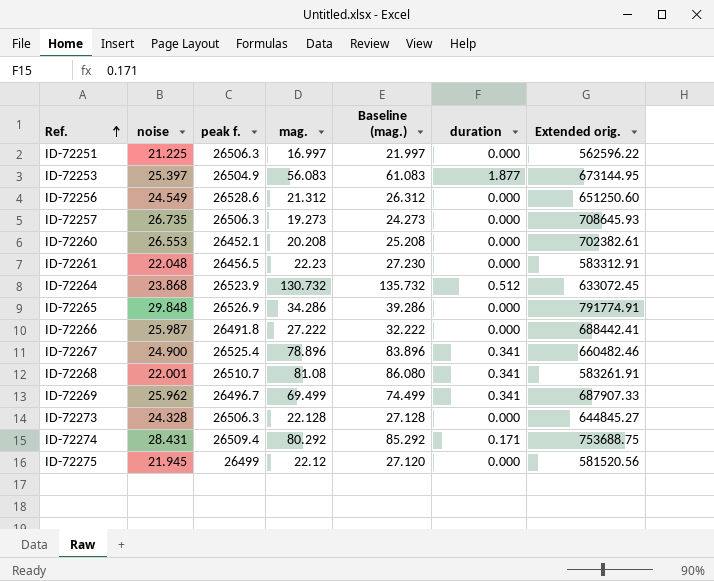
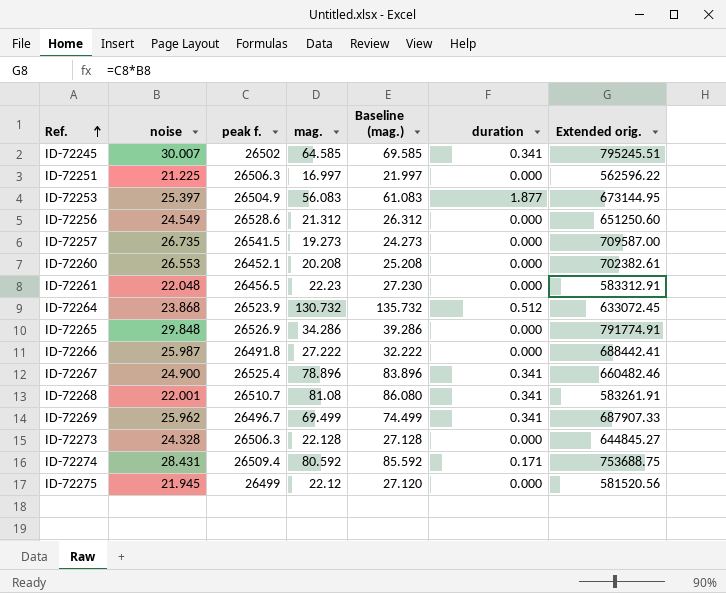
row ID-72245: none -> 30.007 | 26502 | 64.585 | 69.585 | 0.341 | 795245.51
ID-72257 | peak f.: 26506.3 -> 26541.5
ID-72257 | Extended orig.: 708645.93 -> 709587.00
ID-72274 | mag.: 80.292 -> 80.592
ID-72274 | Baseline (mag.): 85.292 -> 85.592

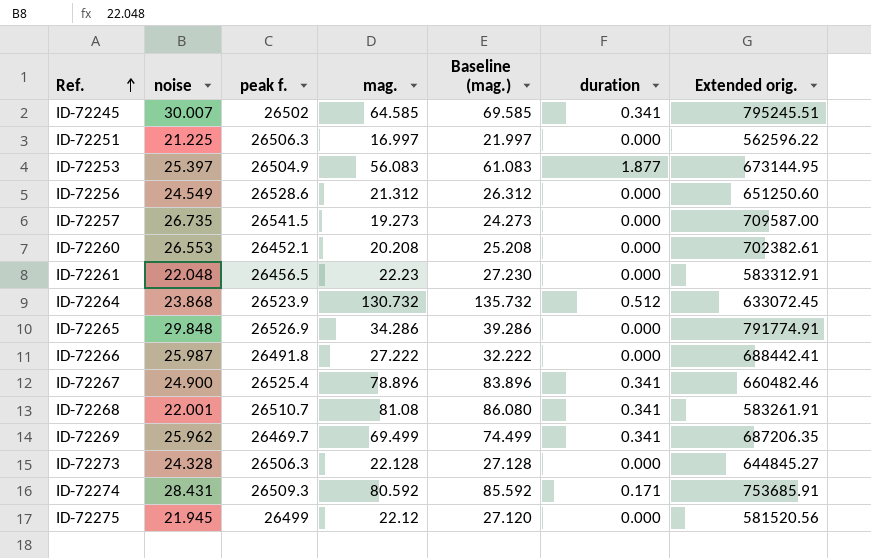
ID-72269 | peak f.: 26496.7 -> 26469.7
ID-72269 | Extended orig.: 687907.33 -> 687206.35
ID-72274 | peak f.: 26509.4 -> 26509.3
ID-72274 | Extended orig.: 753688.75 -> 753685.91

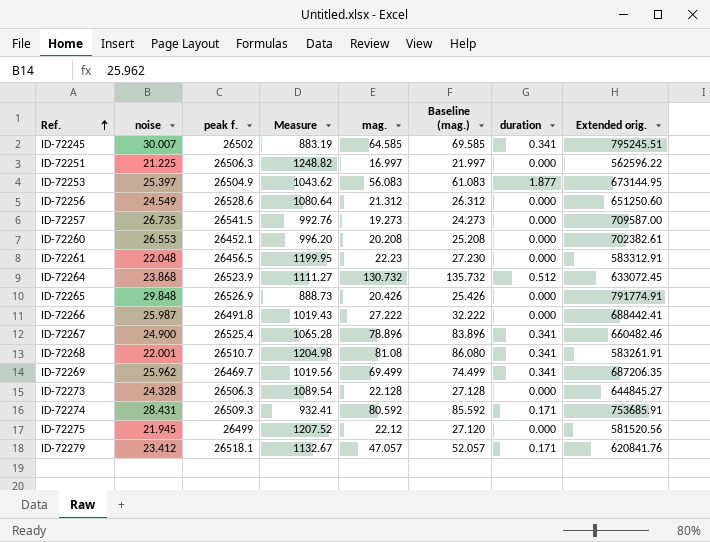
column Measure | formula: none -> [peak f.] / [noise]
ID-72265 | mag.: 34.286 -> 20.426
ID-72265 | Baseline (mag.): 39.286 -> 25.426
row ID-72279: none -> 23.412 | 26518.1 | 1132.67 | 47.057 | 52.057 | 0.171 | 620841.76

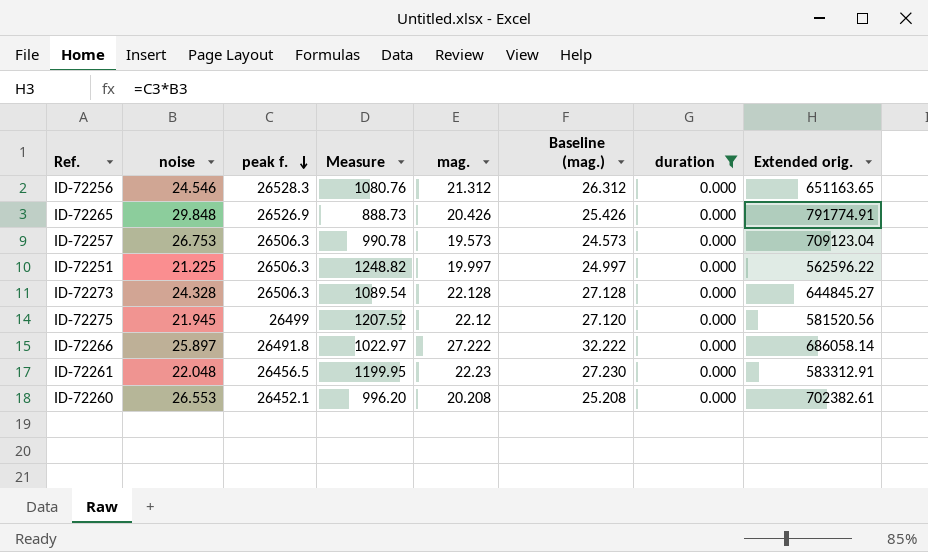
filter: none -> duration = 0.000
row order: Ref. ascending -> peak f. descending
ID-72256 | noise: 24.549 -> 24.546
ID-72256 | peak f.: 26528.6 -> 26528.3
ID-72256 | Measure: 1080.64 -> 1080.76
ID-72256 | Extended orig.: 651250.60 -> 651163.65
ID-72257 | noise: 26.735 -> 26.753
ID-72257 | peak f.: 26541.5 -> 26506.3
ID-72257 | Measure: 992.76 -> 990.78
ID-72257 | mag.: 19.273 -> 19.573
ID-72257 | Baseline (mag.): 24.273 -> 24.573
ID-72257 | Extended orig.: 709587.00 -> 709123.04
ID-72251 | mag.: 16.997 -> 19.997
ID-72251 | Baseline (mag.): 21.997 -> 24.997
ID-72266 | noise: 25.987 -> 25.897
ID-72266 | Measure: 1019.43 -> 1022.97
ID-72266 | Extended orig.: 688442.41 -> 686058.14

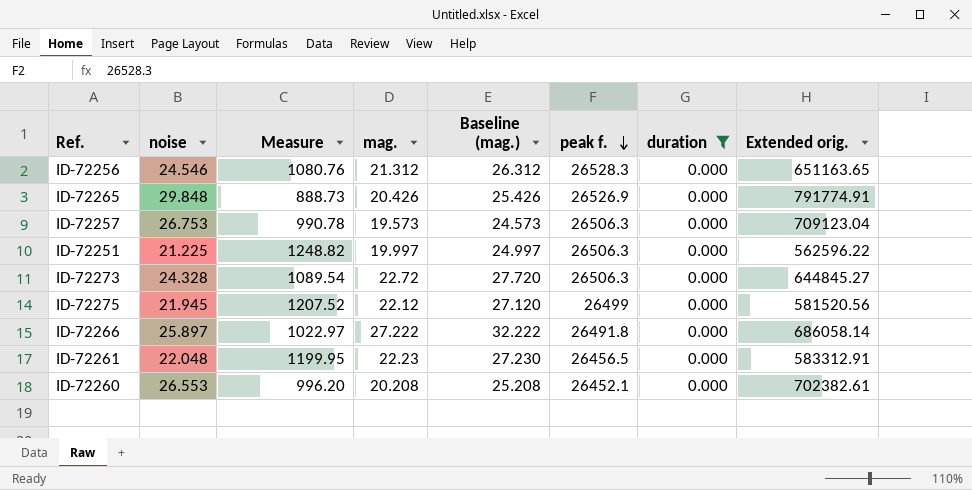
column peak f. | position: 3 -> 6
ID-72273 | mag.: 22.128 -> 22.72
ID-72273 | Baseline (mag.): 27.128 -> 27.720

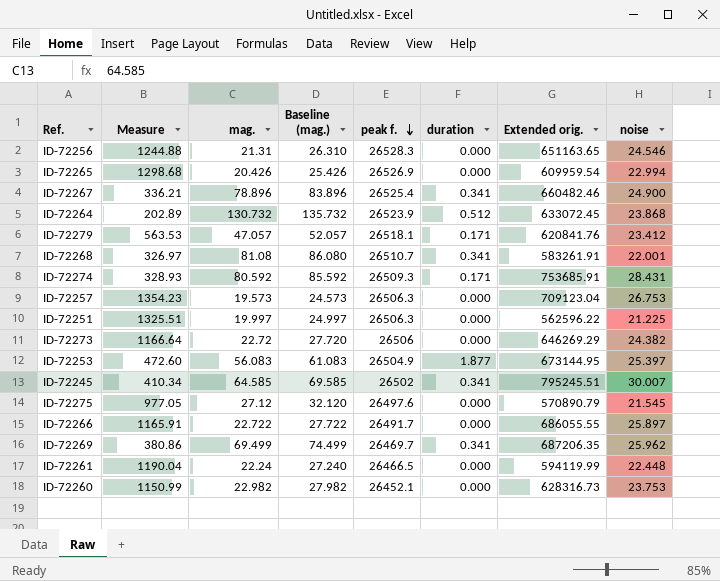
filter: duration = 0.000 -> none
column Measure | formula: [peak f.] / [noise] -> [peak f.] / [mag.]
column noise | position: 2 -> 8
ID-72256 | mag.: 21.312 -> 21.31
ID-72256 | Baseline (mag.): 26.312 -> 26.310
ID-72265 | Extended orig.: 791774.91 -> 609959.54
ID-72265 | noise: 29.848 -> 22.994
ID-72273 | peak f.: 26506.3 -> 26506
ID-72273 | Extended orig.: 644845.27 -> 646269.29
ID-72273 | noise: 24.328 -> 24.382
ID-72275 | mag.: 22.12 -> 27.12
ID-72275 | Baseline (mag.): 27.120 -> 32.120
ID-72275 | peak f.: 26499 -> 26497.6
ID-72275 | Extended orig.: 581520.56 -> 570890.79
ID-72275 | noise: 21.945 -> 21.545
ID-72266 | mag.: 27.222 -> 22.722
ID-72266 | Baseline (mag.): 32.222 -> 27.722
ID-72266 | peak f.: 26491.8 -> 26491.7
ID-72266 | Extended orig.: 686058.14 -> 686055.55
ID-72261 | mag.: 22.23 -> 22.24
ID-72261 | Baseline (mag.): 27.230 -> 27.240
ID-72261 | peak f.: 26456.5 -> 26466.5
ID-72261 | Extended orig.: 583312.91 -> 594119.99
ID-72261 | noise: 22.048 -> 22.448
ID-72260 | mag.: 20.208 -> 22.982
ID-72260 | Baseline (mag.): 25.208 -> 27.982
ID-72260 | Extended orig.: 702382.61 -> 628316.73
ID-72260 | noise: 26.553 -> 23.753

